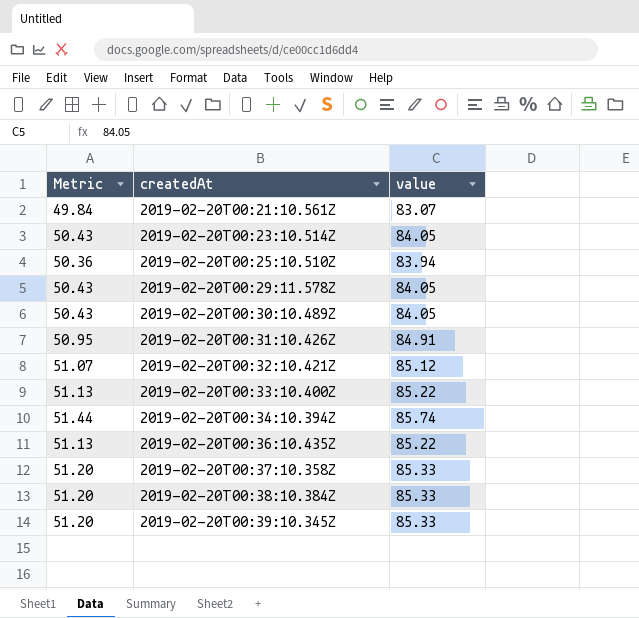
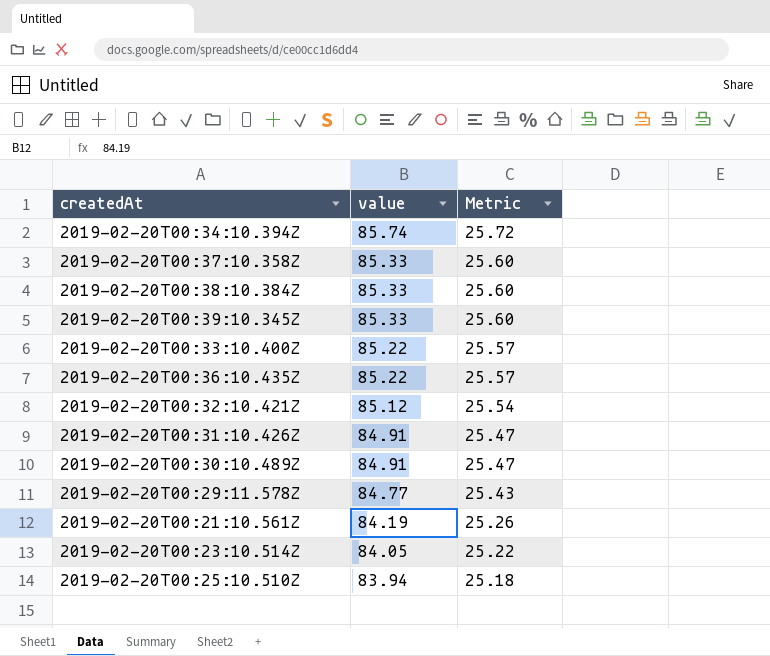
row order: createdAt ascending -> value descending
column Metric | formula: [value] * 0.6 -> [value] * 0.3
column Metric | position: 1 -> 3
2019-02-20T00:30:10.489Z | value: 84.05 -> 84.91
2019-02-20T00:29:11.578Z | value: 84.05 -> 84.77
2019-02-20T00:21:10.561Z | value: 83.07 -> 84.19

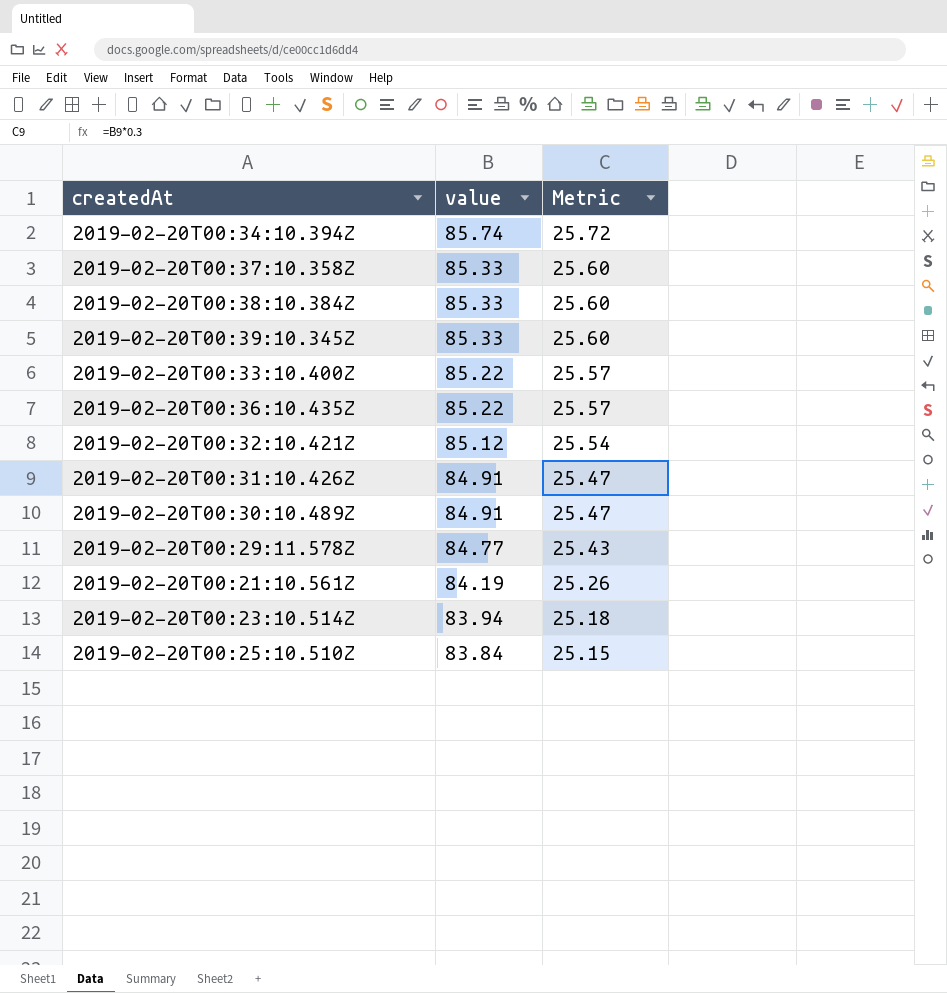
2019-02-20T00:23:10.514Z | value: 84.05 -> 83.94
2019-02-20T00:23:10.514Z | Metric: 25.22 -> 25.18
2019-02-20T00:25:10.510Z | value: 83.94 -> 83.84
2019-02-20T00:25:10.510Z | Metric: 25.18 -> 25.15

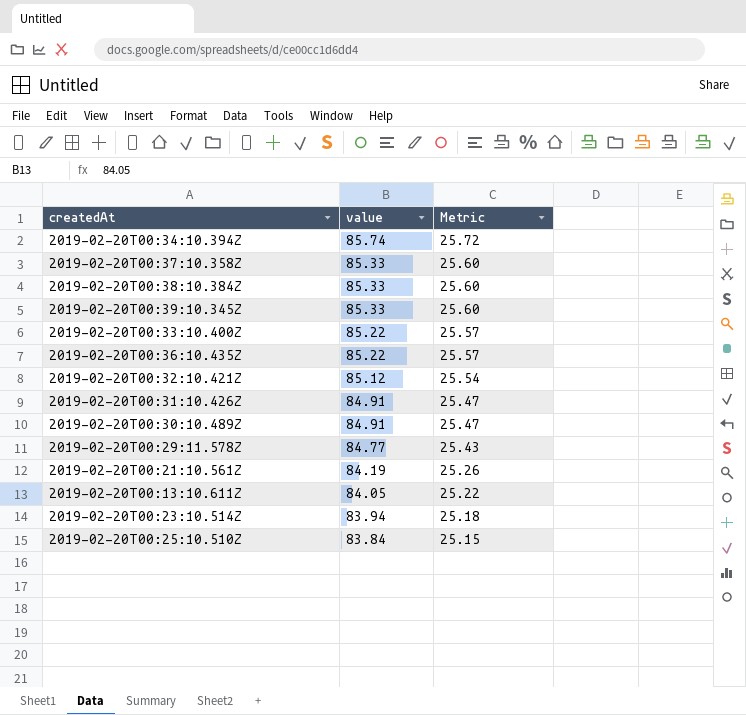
row 2019-02-20T00:13:10.611Z: none -> 84.05 | 25.22

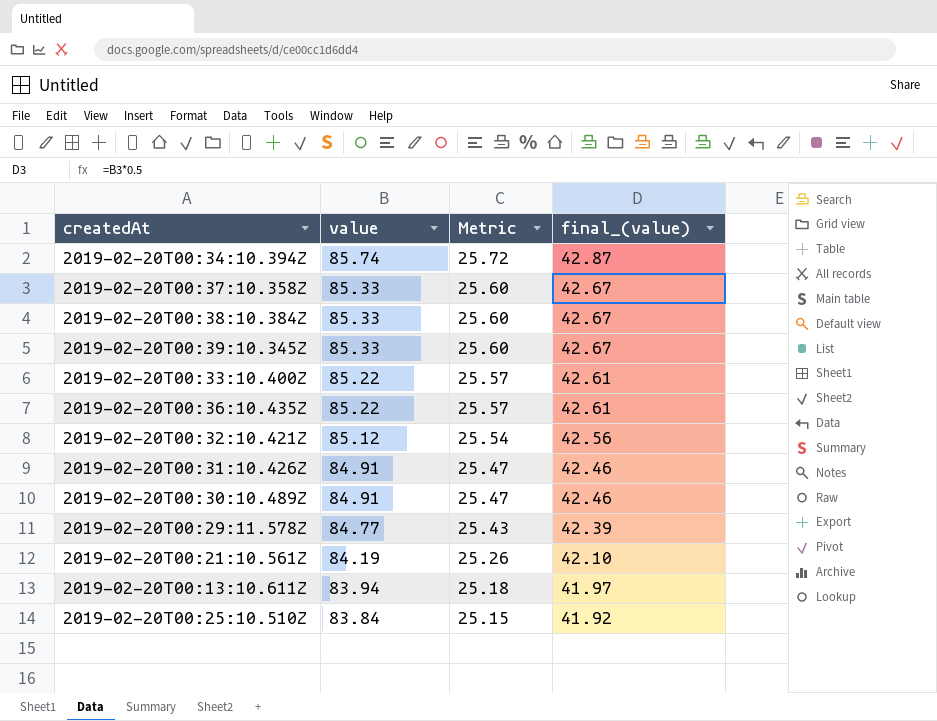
column final_(value) | formula: none -> [value] * 0.5
row 2019-02-20T00:23:10.514Z: 83.94 | 25.18 -> none
2019-02-20T00:13:10.611Z | value: 84.05 -> 83.94
2019-02-20T00:13:10.611Z | Metric: 25.22 -> 25.18

